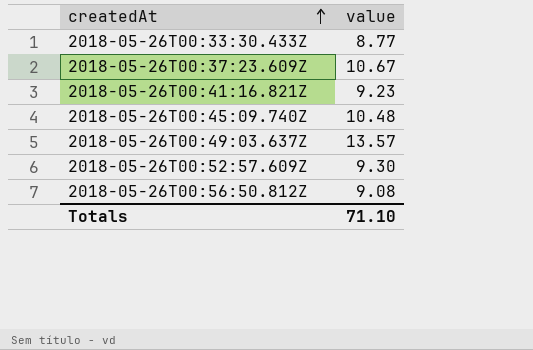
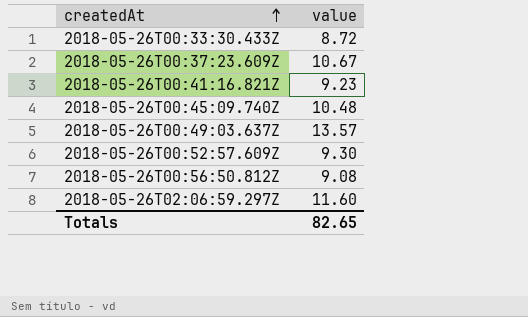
2018-05-26T00:33:30.433Z | value: 8.77 -> 8.72
row 2018-05-26T02:06:59.297Z: none -> 11.60
Totals | value: 71.10 -> 82.65

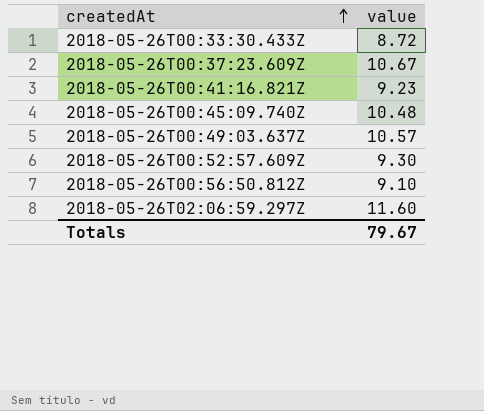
2018-05-26T00:49:03.637Z | value: 13.57 -> 10.57
2018-05-26T00:56:50.812Z | value: 9.08 -> 9.10
Totals | value: 82.65 -> 79.67

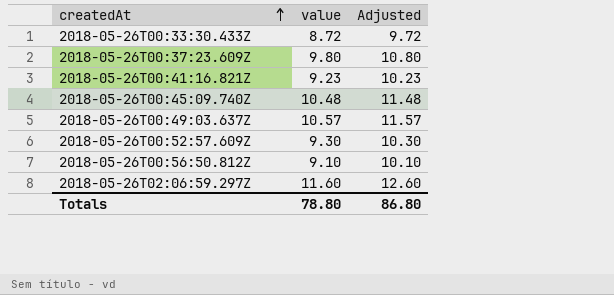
column Adjusted | formula: none -> [value] + 1
2018-05-26T00:37:23.609Z | value: 10.67 -> 9.80
Totals | value: 79.67 -> 78.80

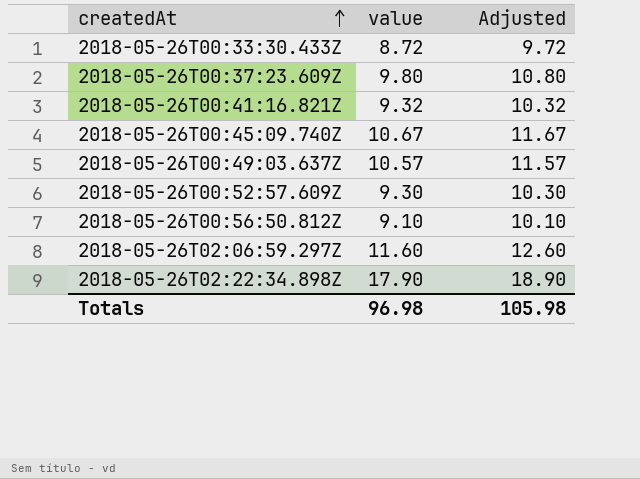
2018-05-26T00:41:16.821Z | value: 9.23 -> 9.32
2018-05-26T00:41:16.821Z | Adjusted: 10.23 -> 10.32
2018-05-26T00:45:09.740Z | value: 10.48 -> 10.67
2018-05-26T00:45:09.740Z | Adjusted: 11.48 -> 11.67
row 2018-05-26T02:22:34.898Z: none -> 17.90 | 18.90
Totals | value: 78.80 -> 96.98
Totals | Adjusted: 86.80 -> 105.98

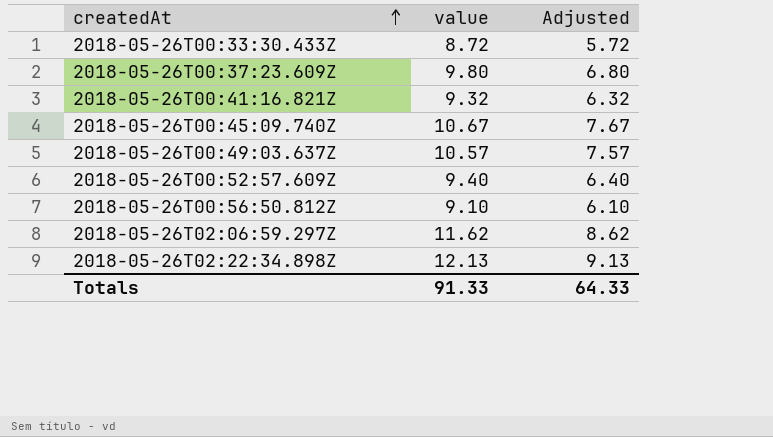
column Adjusted | formula: [value] + 1 -> [value] - 3
2018-05-26T00:52:57.609Z | value: 9.30 -> 9.40
2018-05-26T02:06:59.297Z | value: 11.60 -> 11.62
2018-05-26T02:22:34.898Z | value: 17.90 -> 12.13
Totals | value: 96.98 -> 91.33
Totals | Adjusted: 105.98 -> 64.33

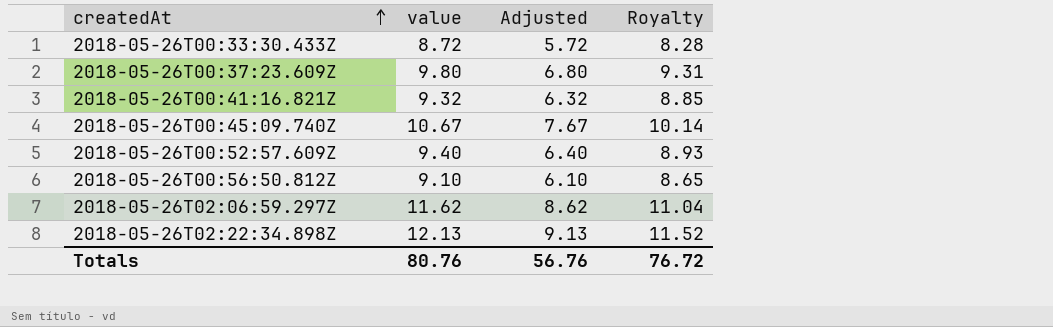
column Royalty | formula: none -> [value] * 0.95
row 2018-05-26T00:49:03.637Z: 10.57 | 7.57 -> none
Totals | value: 91.33 -> 80.76
Totals | Adjusted: 64.33 -> 56.76

